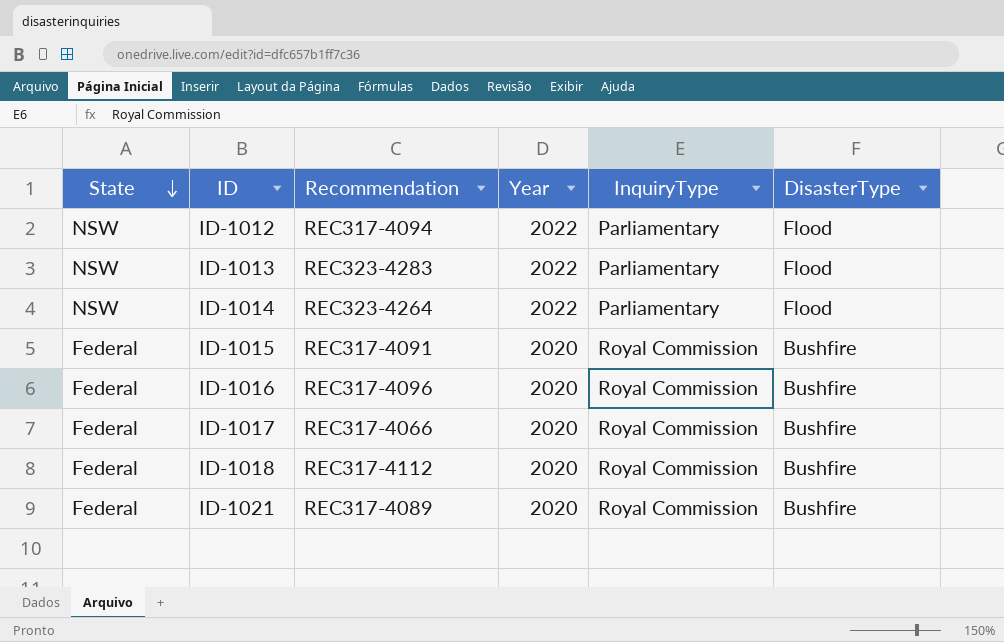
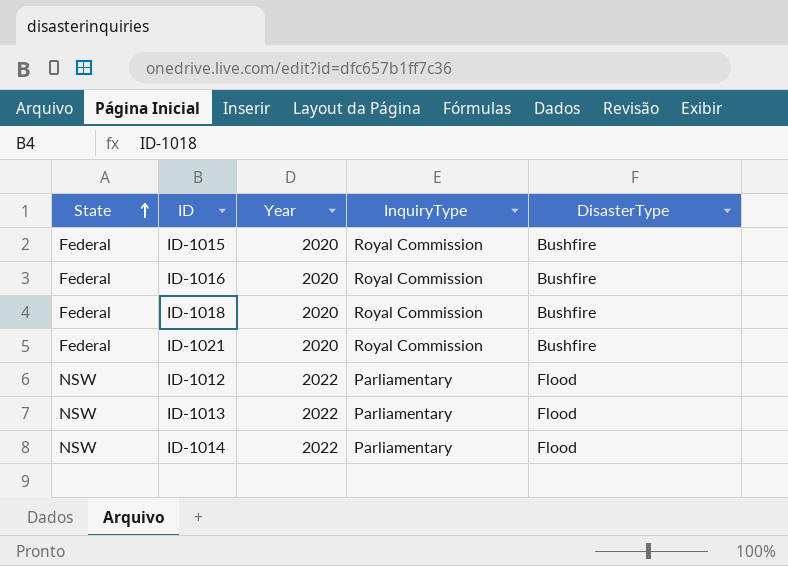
row order: State descending -> State ascending
column Recommendation | position: 3 -> none
row ID-1017: Federal | REC317-4066 | 2020 | Royal Commission | Bushfire -> none

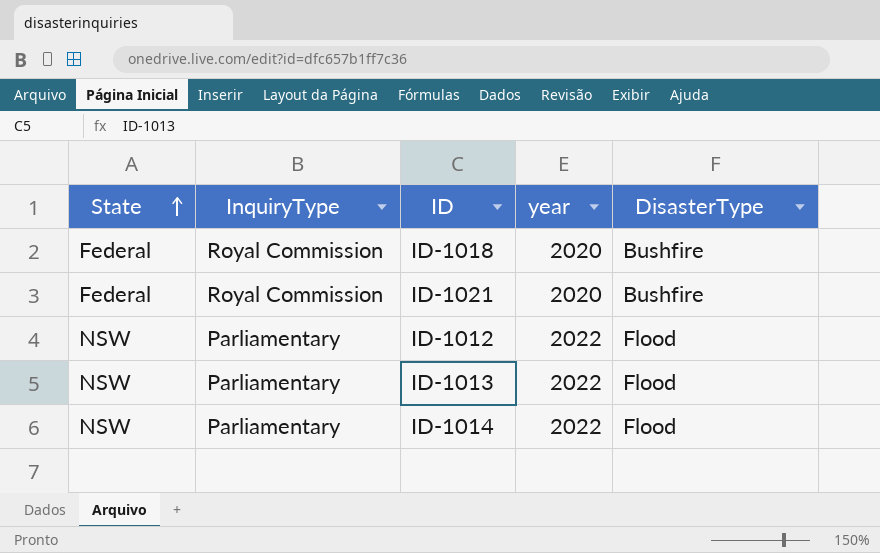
column InquiryType | position: 4 -> 2
column name: Year -> year
row ID-1015: Federal | 2020 | Royal Commission | Bushfire -> none
row ID-1016: Federal | 2020 | Royal Commission | Bushfire -> none

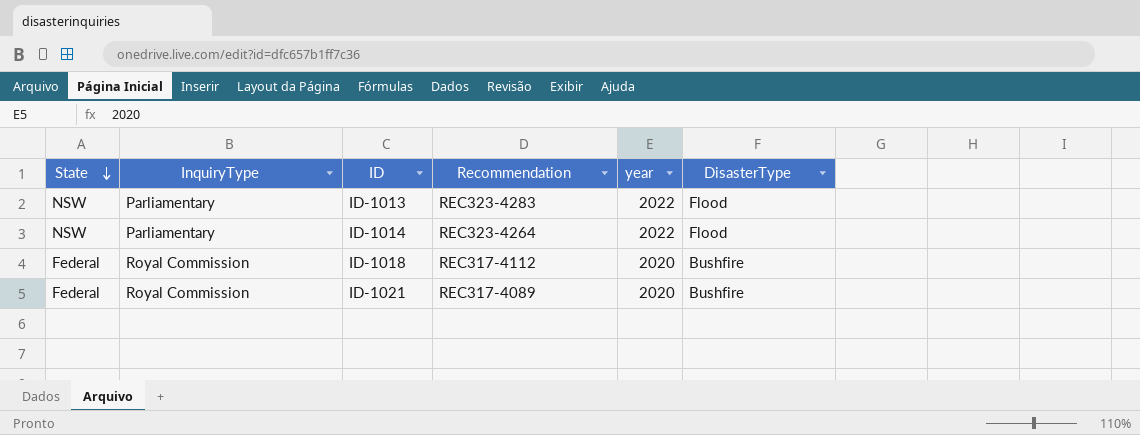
row order: State ascending -> State descending
column Recommendation | position: none -> 4
row ID-1012: NSW | Parliamentary | 2022 | Flood -> none

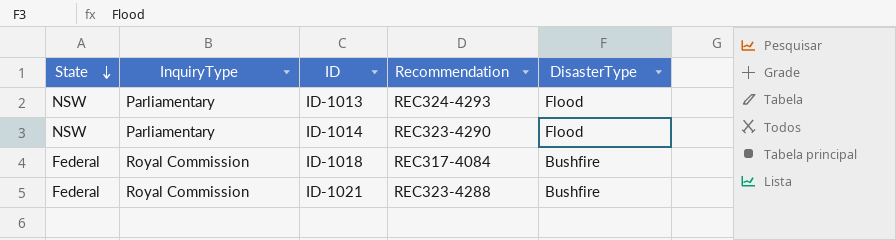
column year | position: 5 -> none
ID-1013 | Recommendation: REC323-4283 -> REC324-4293
ID-1014 | Recommendation: REC323-4264 -> REC323-4290
ID-1018 | Recommendation: REC317-4112 -> REC317-4084
ID-1021 | Recommendation: REC317-4089 -> REC323-4288

